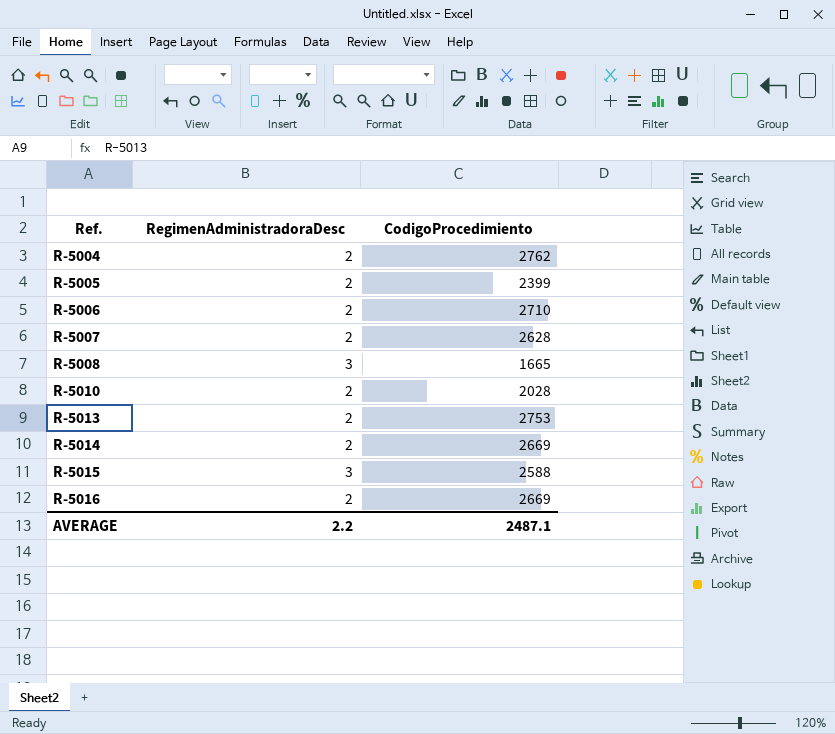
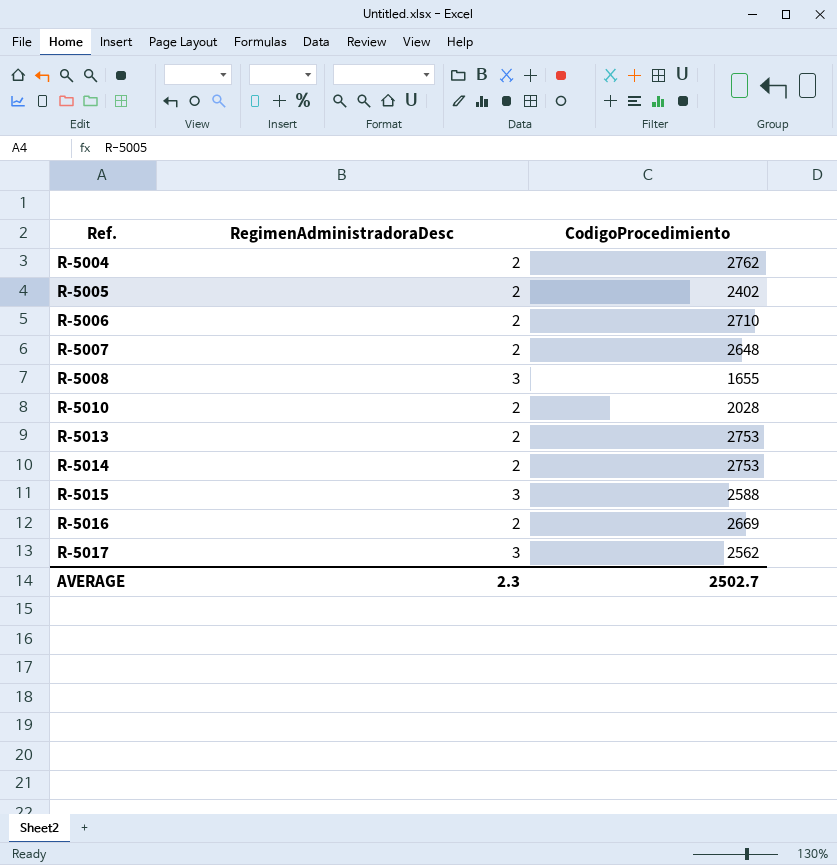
R-5005 | CodigoProcedimiento: 2399 -> 2402
R-5007 | CodigoProcedimiento: 2628 -> 2648
R-5008 | CodigoProcedimiento: 1665 -> 1655
R-5014 | CodigoProcedimiento: 2669 -> 2753
row R-5017: none -> 3 | 2562
AVERAGE | RegimenAdministradoraDesc: 2.2 -> 2.3
AVERAGE | CodigoProcedimiento: 2487.1 -> 2502.7

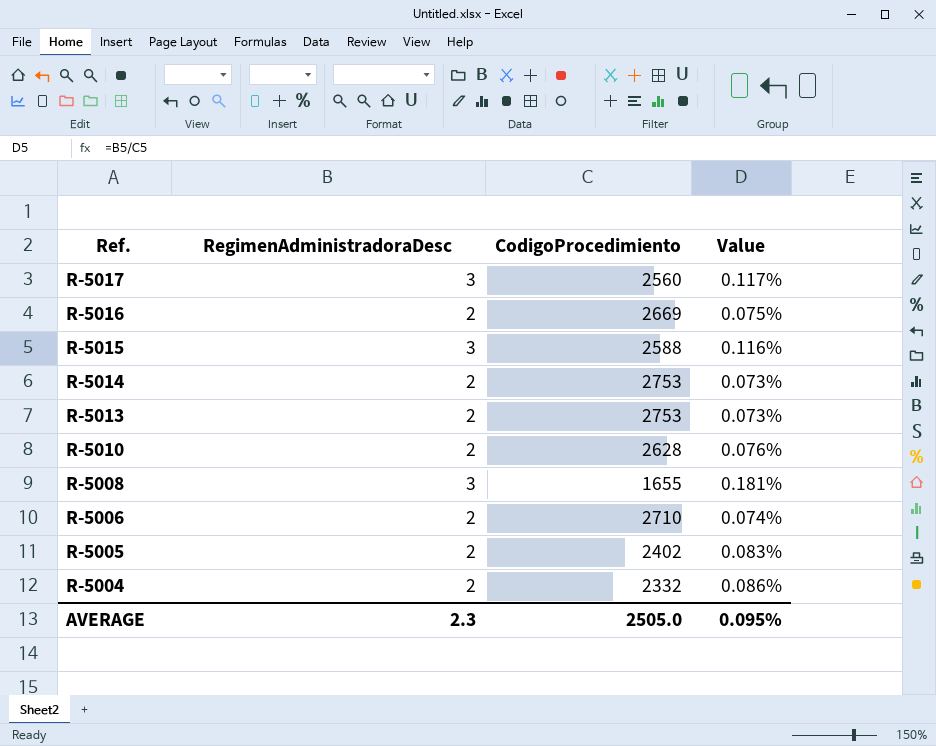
row order: Ref. ascending -> Ref. descending
column Value | formula: none -> [RegimenAdministradoraDesc] / [CodigoProcedimiento]
row R-5007: 2 | 2648 -> none
R-5017 | CodigoProcedimiento: 2562 -> 2560
R-5010 | CodigoProcedimiento: 2028 -> 2628
R-5004 | CodigoProcedimiento: 2762 -> 2332
AVERAGE | CodigoProcedimiento: 2502.7 -> 2505.0

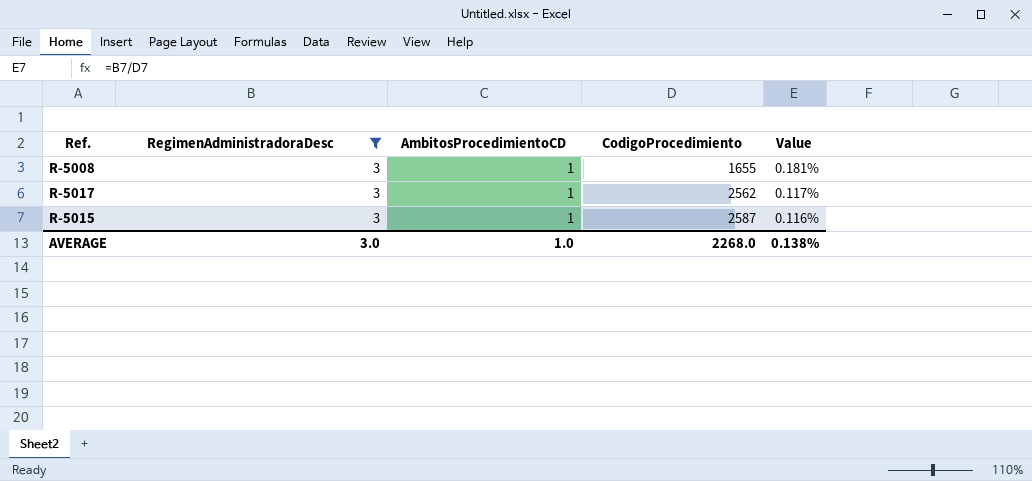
filter: none -> RegimenAdministradoraDesc = 3
row order: Ref. descending -> CodigoProcedimiento ascending
column AmbitosProcedimientoCD | position: none -> 3
R-5017 | CodigoProcedimiento: 2560 -> 2562
R-5015 | CodigoProcedimiento: 2588 -> 2587
AVERAGE | RegimenAdministradoraDesc: 2.3 -> 3.0
AVERAGE | CodigoProcedimiento: 2505.0 -> 2268.0
AVERAGE | Value: 0.095% -> 0.138%

